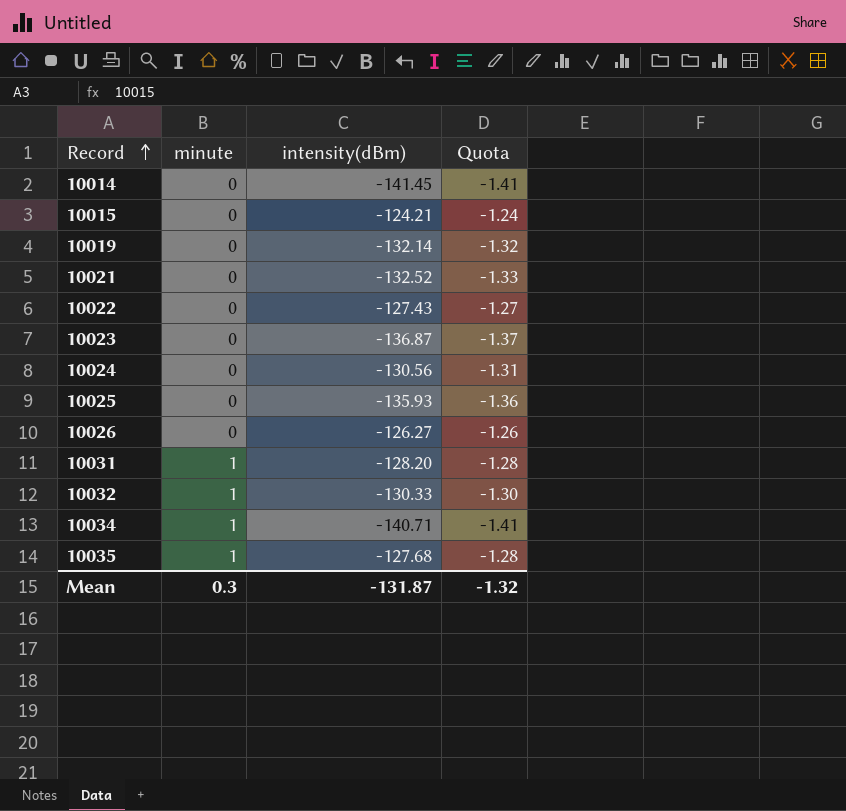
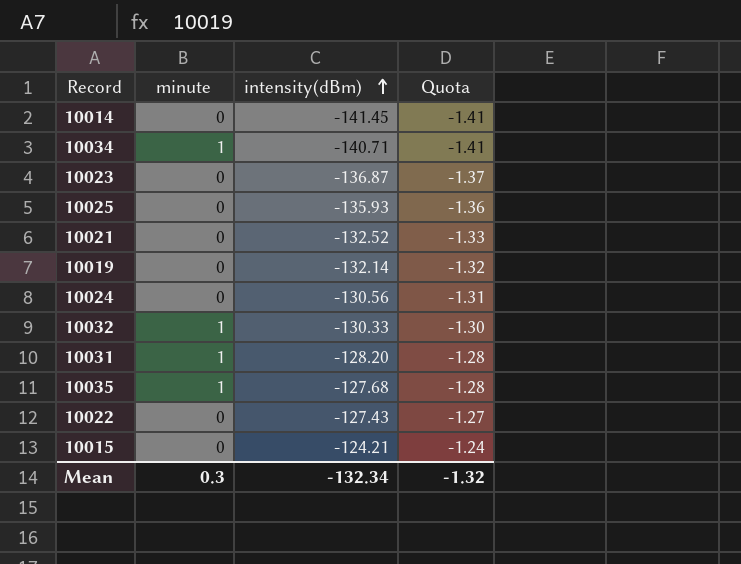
row order: Record ascending -> intensity(dBm) ascending
row 10026: 0 | -126.27 | -1.26 -> none
Mean | intensity(dBm): -131.87 -> -132.34

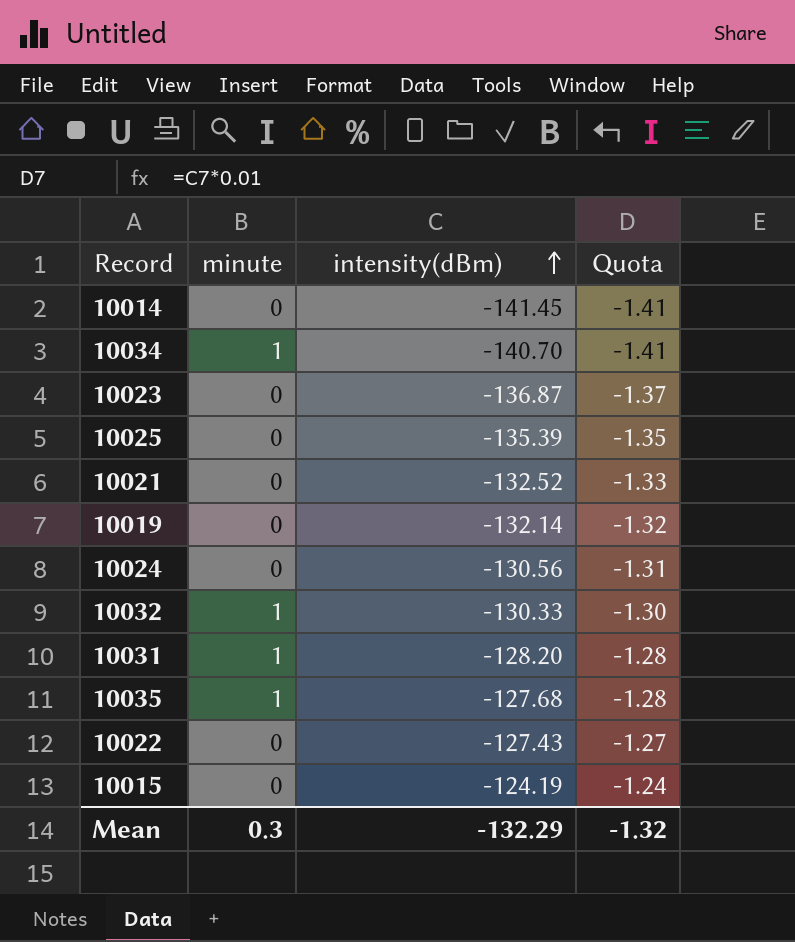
10034 | intensity(dBm): -140.71 -> -140.70
10025 | intensity(dBm): -135.93 -> -135.39
10025 | Quota: -1.36 -> -1.35
10015 | intensity(dBm): -124.21 -> -124.19
Mean | intensity(dBm): -132.34 -> -132.29

